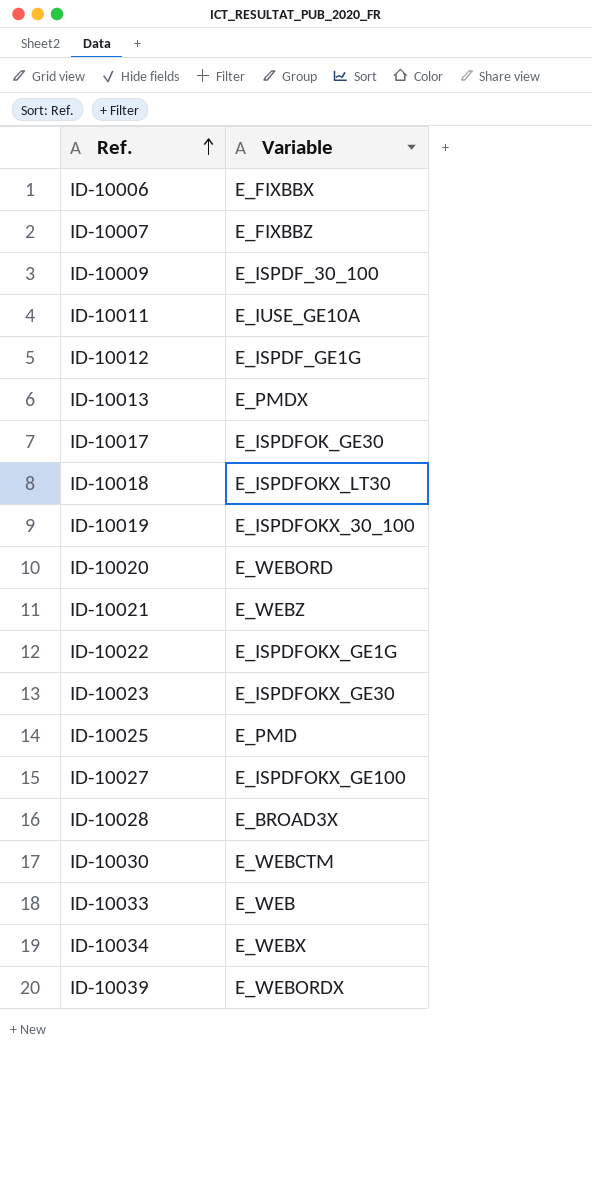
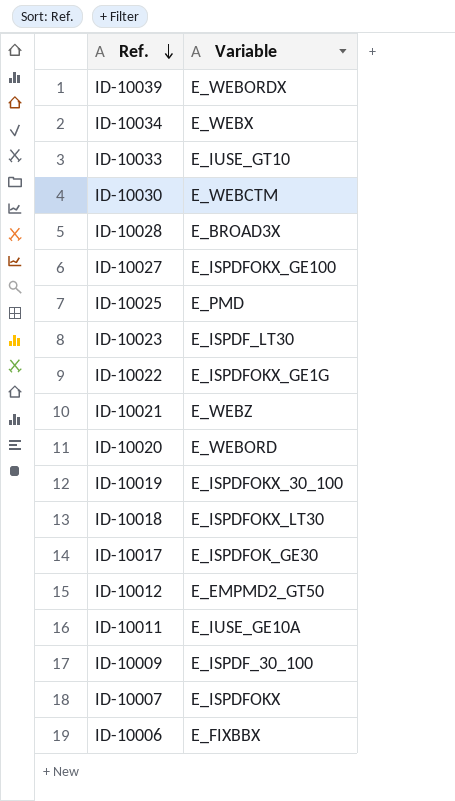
row order: Ref. ascending -> Ref. descending
row ID-10013: E_PMDX -> none
ID-10033 | Variable: E_WEB -> E_IUSE_GT10
ID-10023 | Variable: E_ISPDFOKX_GE30 -> E_ISPDF_LT30
ID-10012 | Variable: E_ISPDF_GE1G -> E_EMPMD2_GT50
ID-10007 | Variable: E_FIXBBZ -> E_ISPDFOKX

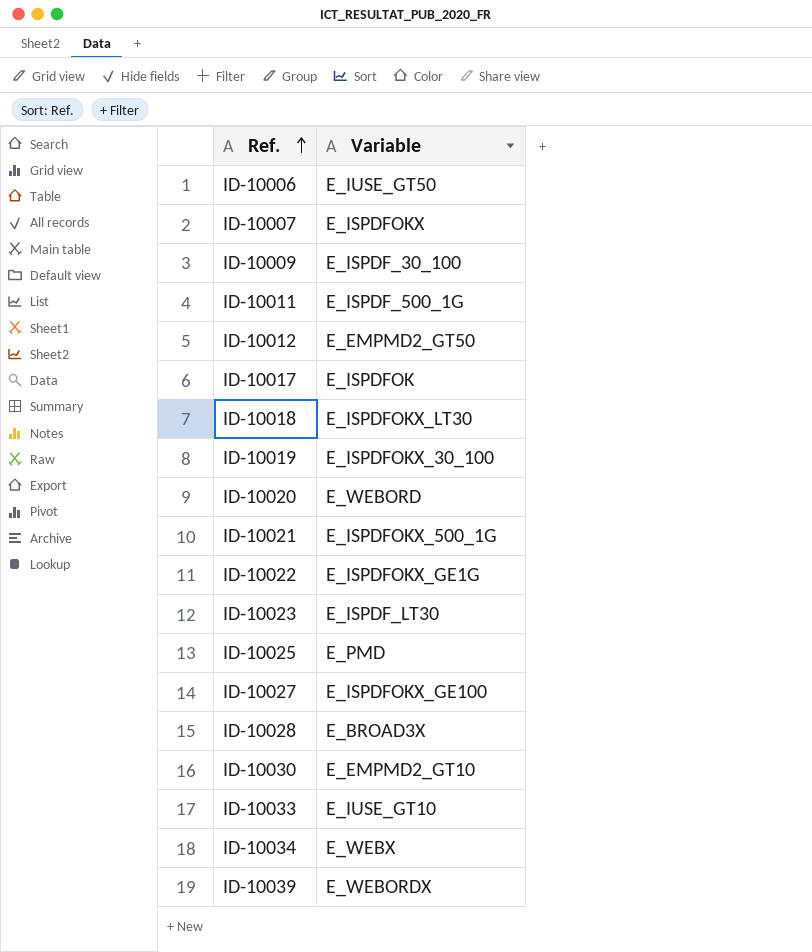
row order: Ref. descending -> Ref. ascending
ID-10006 | Variable: E_FIXBBX -> E_IUSE_GT50
ID-10011 | Variable: E_IUSE_GE10A -> E_ISPDF_500_1G
ID-10017 | Variable: E_ISPDFOK_GE30 -> E_ISPDFOK
ID-10021 | Variable: E_WEBZ -> E_ISPDFOKX_500_1G
ID-10030 | Variable: E_WEBCTM -> E_EMPMD2_GT10

